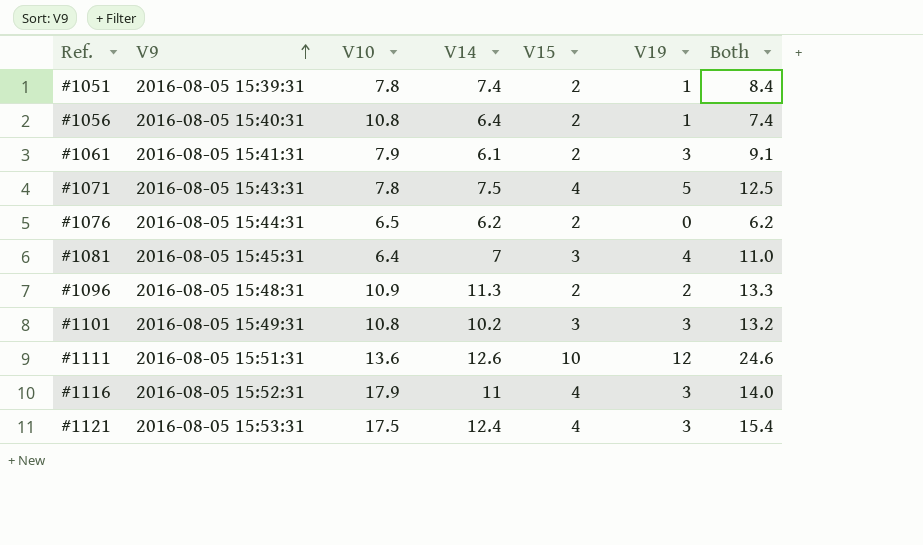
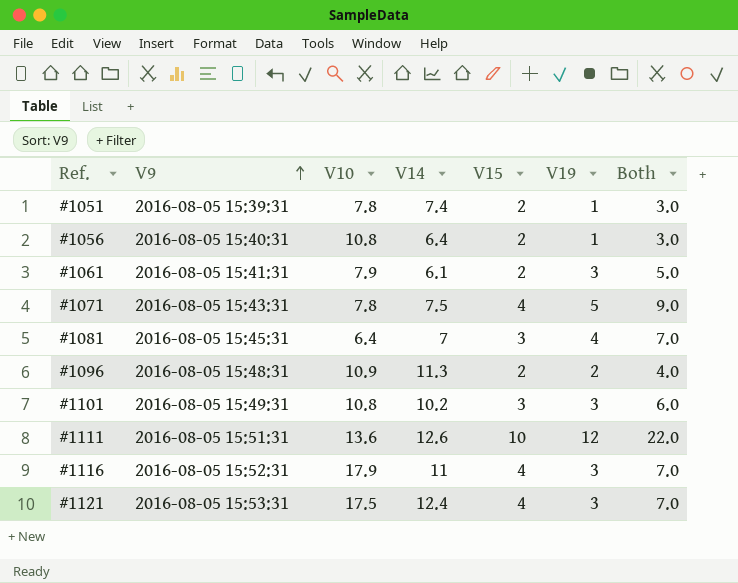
column Both | formula: [V14] + [V19] -> [V15] + [V19]
row #1076: 2016-08-05 15:44:31 | 6.5 | 6.2 | 2 | 0 | 6.2 -> none

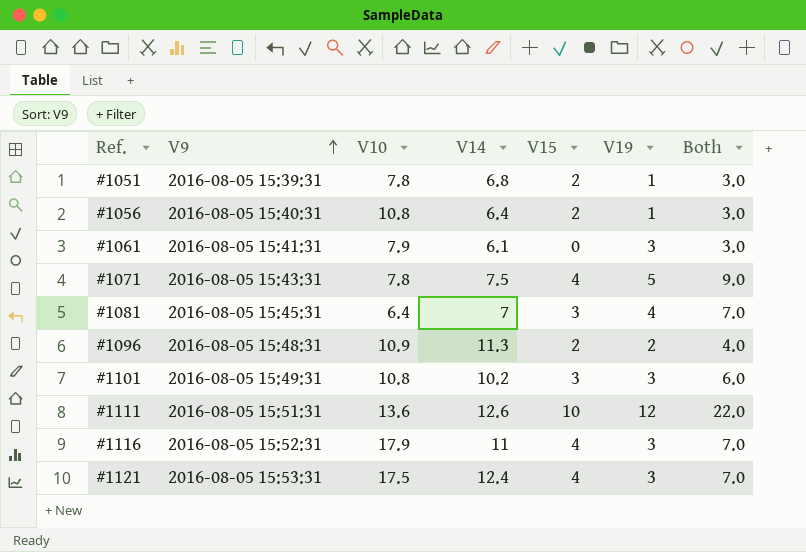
#1051 | V14: 7.4 -> 6.8
#1061 | V15: 2 -> 0
#1061 | Both: 5.0 -> 3.0

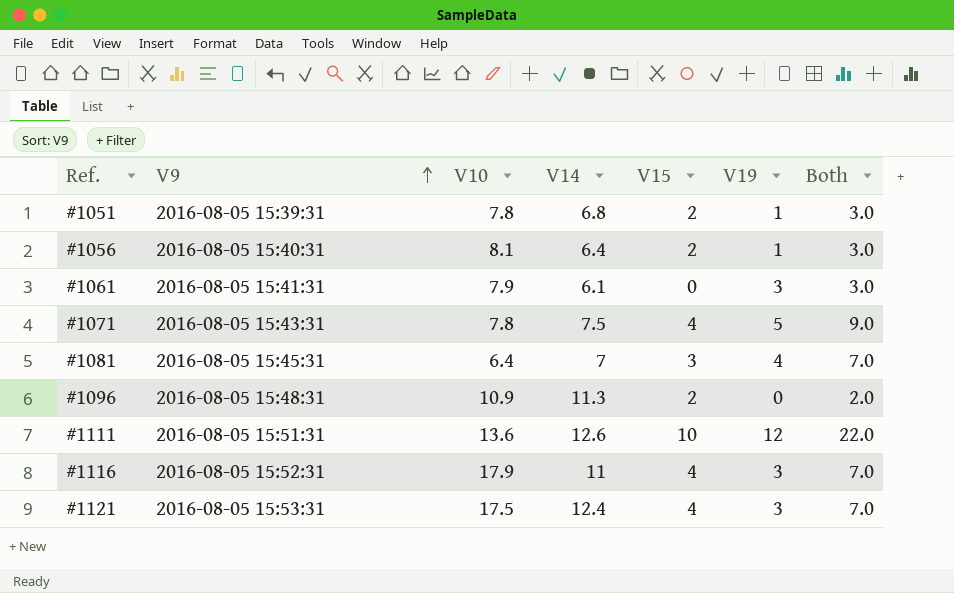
row #1101: 2016-08-05 15:49:31 | 10.8 | 10.2 | 3 | 3 | 6.0 -> none
#1056 | V10: 10.8 -> 8.1
#1096 | V19: 2 -> 0
#1096 | Both: 4.0 -> 2.0

